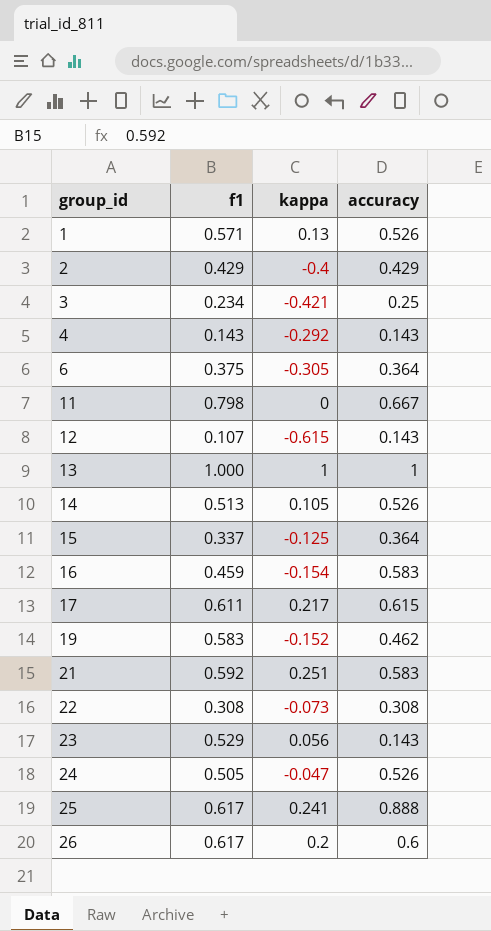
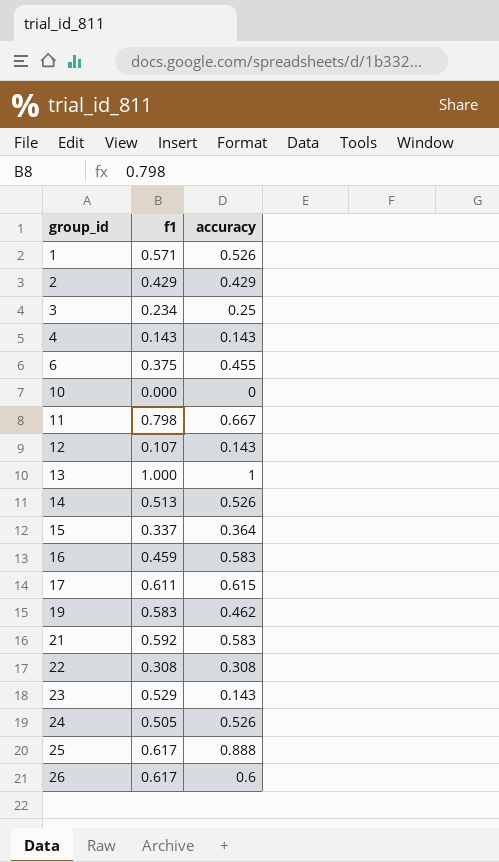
column kappa | position: 3 -> none
6 | accuracy: 0.364 -> 0.455
row 10: none -> 0.000 | 0

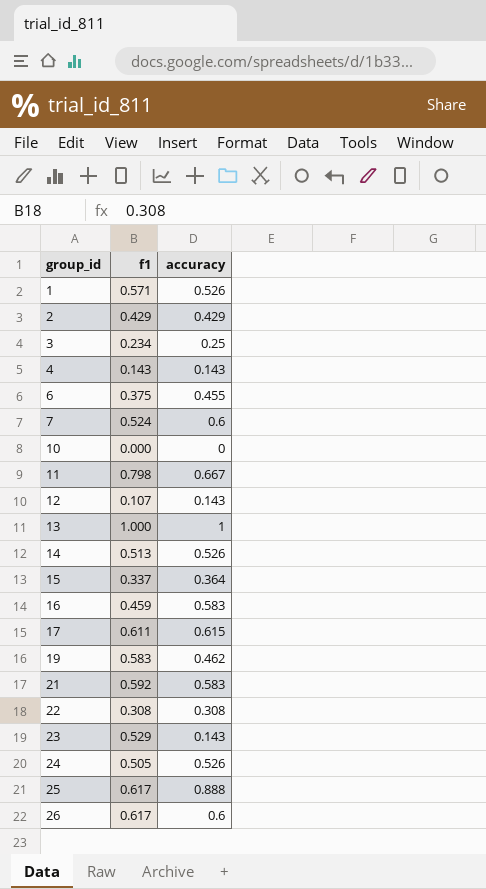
row 7: none -> 0.524 | 0.6

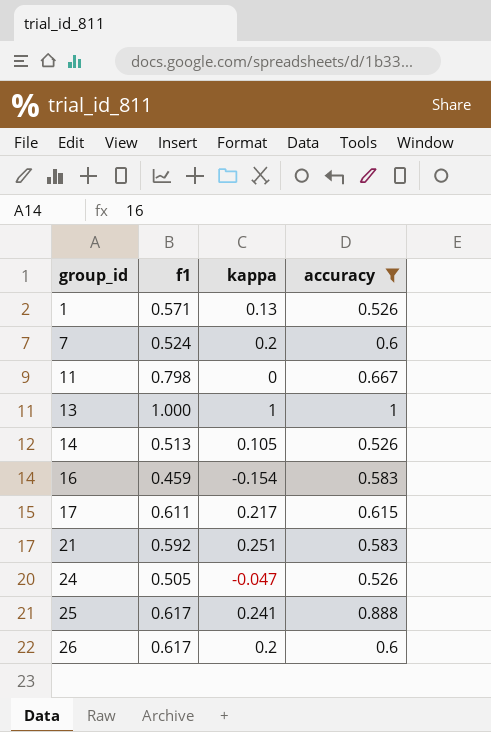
filter: none -> accuracy >= 0.526
column kappa | position: none -> 3

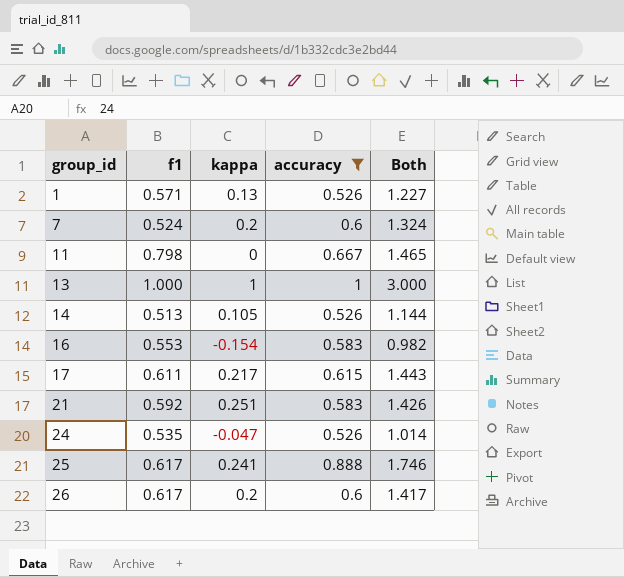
column Both | formula: none -> [f1] + [kappa] + [accuracy]
16 | f1: 0.459 -> 0.553
24 | f1: 0.505 -> 0.535

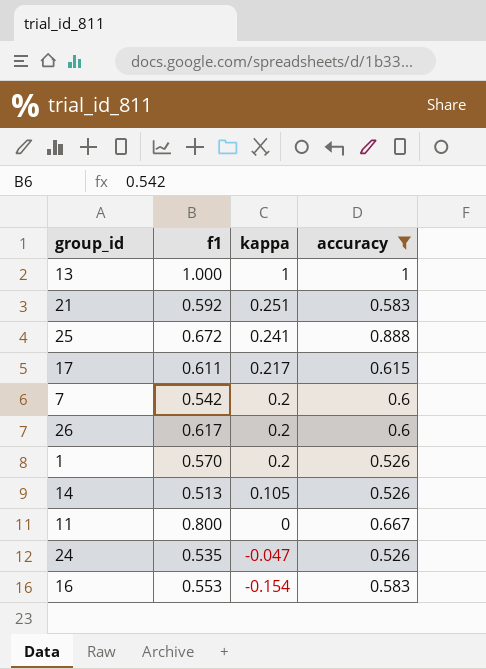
row order: group_id ascending -> kappa descending
column Both | formula: [f1] + [kappa] + [accuracy] -> none
25 | f1: 0.617 -> 0.672
7 | f1: 0.524 -> 0.542
1 | f1: 0.571 -> 0.570
1 | kappa: 0.13 -> 0.2
11 | f1: 0.798 -> 0.800

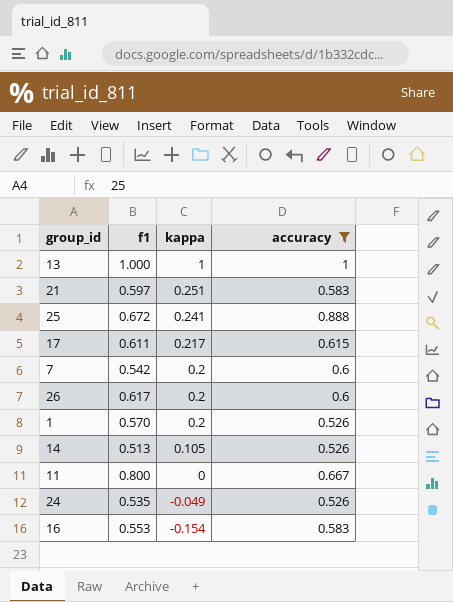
21 | f1: 0.592 -> 0.597
24 | kappa: -0.047 -> -0.049

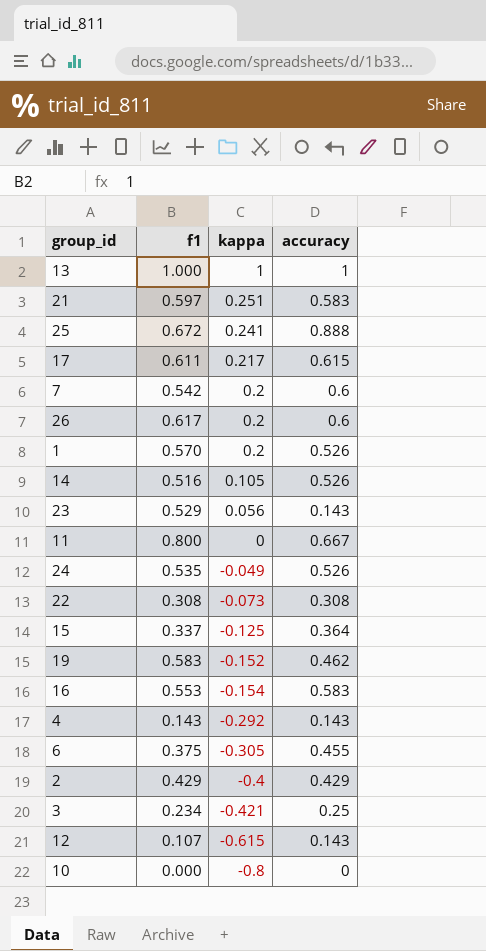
filter: accuracy >= 0.526 -> none
14 | f1: 0.513 -> 0.516

